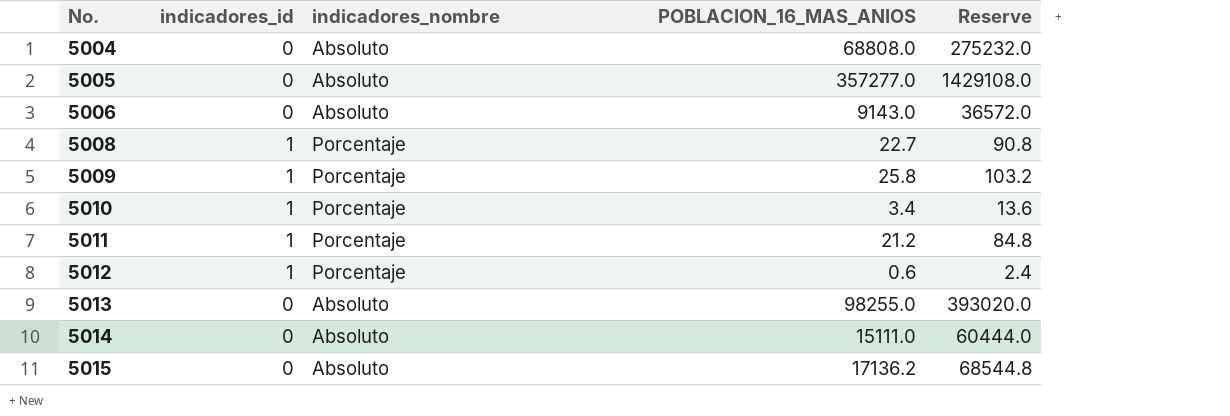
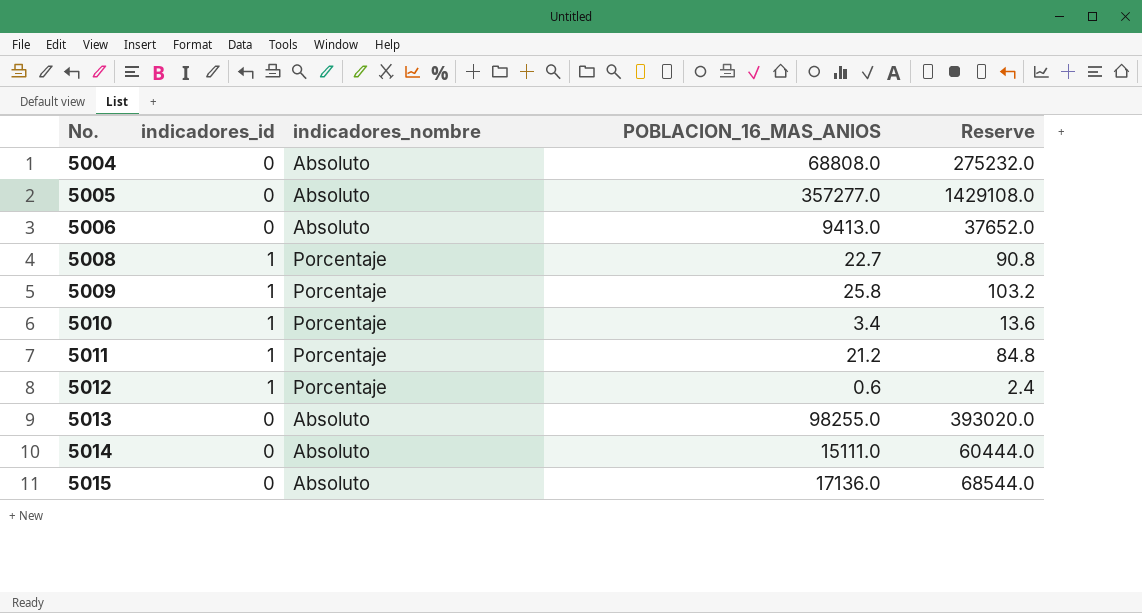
5006 | POBLACION_16_MAS_ANIOS: 9143.0 -> 9413.0
5006 | Reserve: 36572.0 -> 37652.0
5015 | POBLACION_16_MAS_ANIOS: 17136.2 -> 17136.0
5015 | Reserve: 68544.8 -> 68544.0

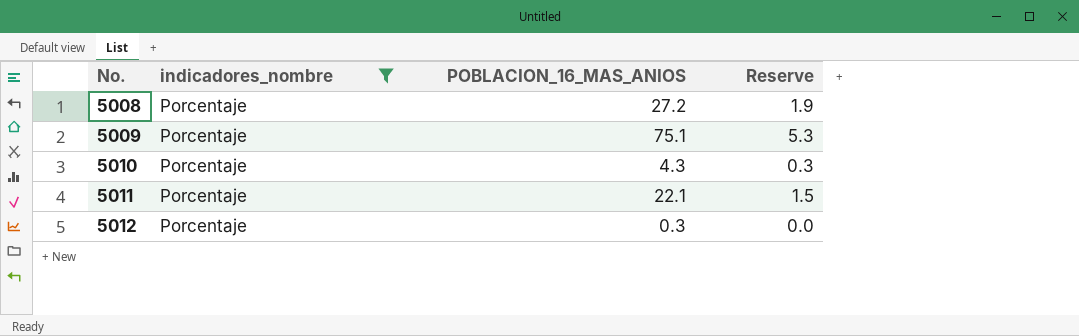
filter: none -> indicadores_nombre = Porcentaje
column indicadores_id | position: 2 -> none
column Reserve | formula: [POBLACION_16_MAS_ANIOS] * 4 -> [POBLACION_16_MAS_ANIOS] * 0.07
5008 | POBLACION_16_MAS_ANIOS: 22.7 -> 27.2
5009 | POBLACION_16_MAS_ANIOS: 25.8 -> 75.1
5010 | POBLACION_16_MAS_ANIOS: 3.4 -> 4.3
5011 | POBLACION_16_MAS_ANIOS: 21.2 -> 22.1
5012 | POBLACION_16_MAS_ANIOS: 0.6 -> 0.3

